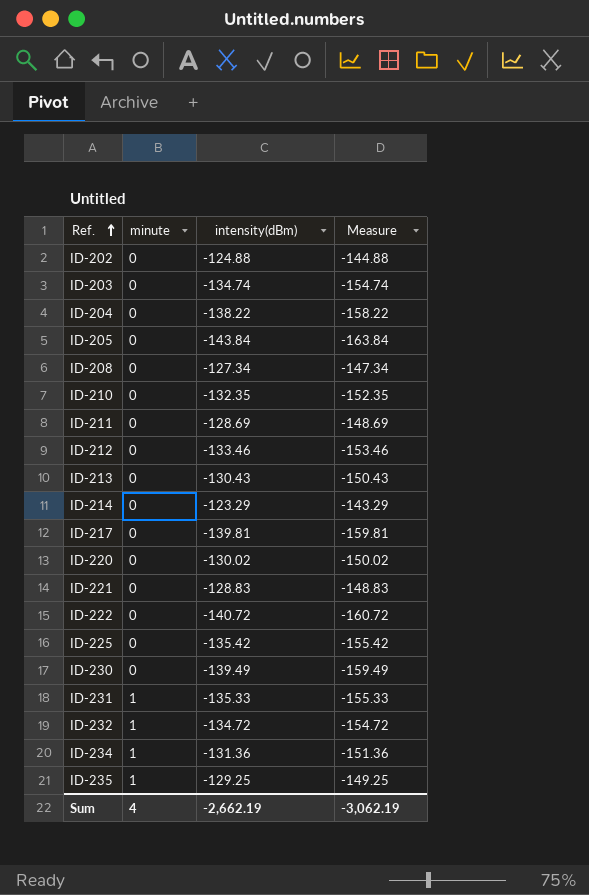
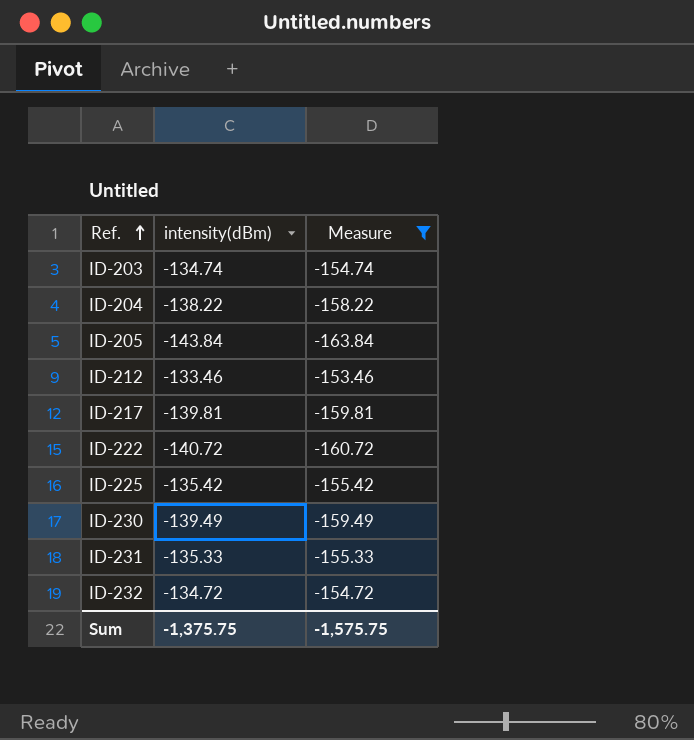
filter: none -> Measure <= -153.46
column minute | position: 2 -> none
Sum | intensity(dBm): -2,662.19 -> -1,375.75
Sum | Measure: -3,062.19 -> -1,575.75

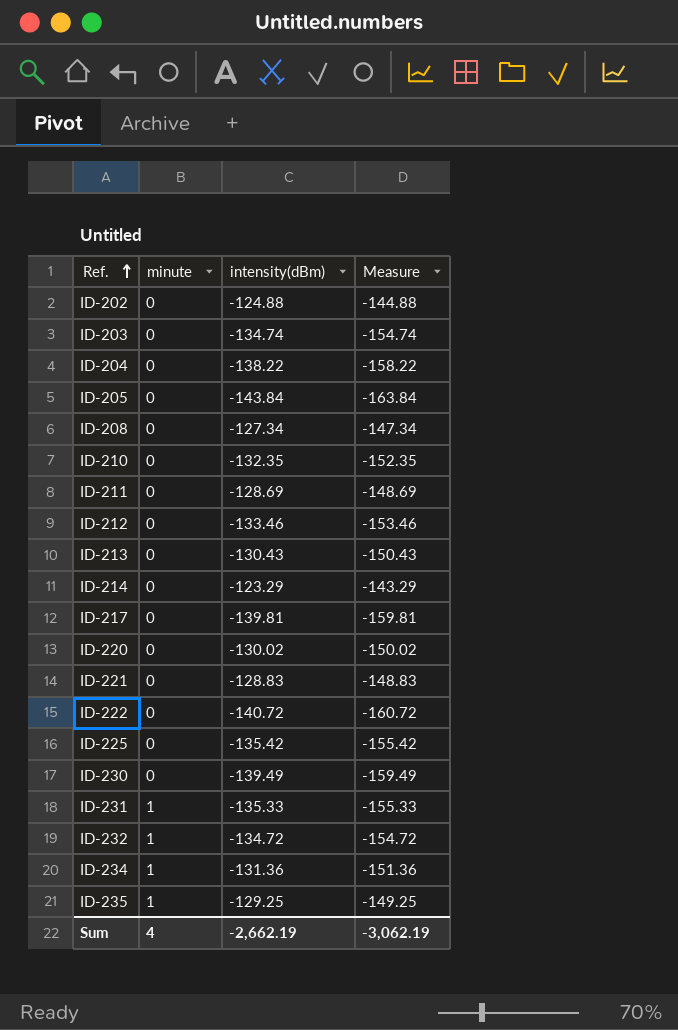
filter: Measure <= -153.46 -> none
column minute | position: none -> 2
Sum | intensity(dBm): -1,375.75 -> -2,662.19
Sum | Measure: -1,575.75 -> -3,062.19

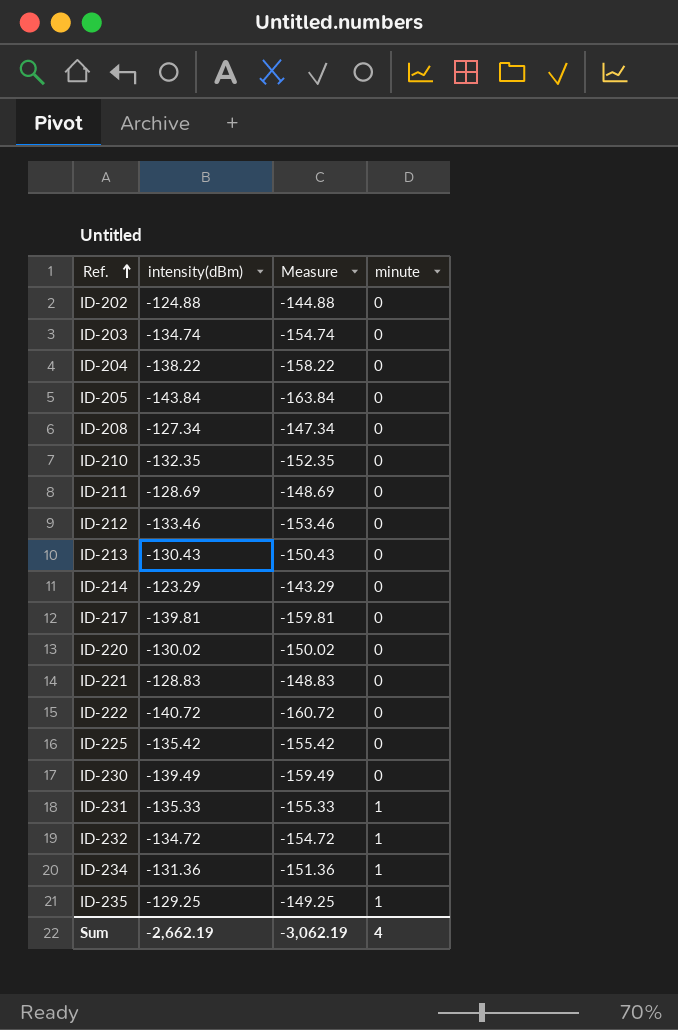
column minute | position: 2 -> 4

